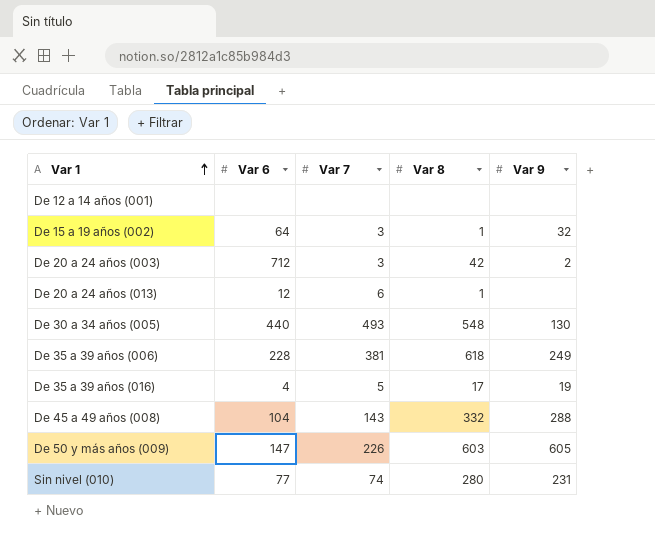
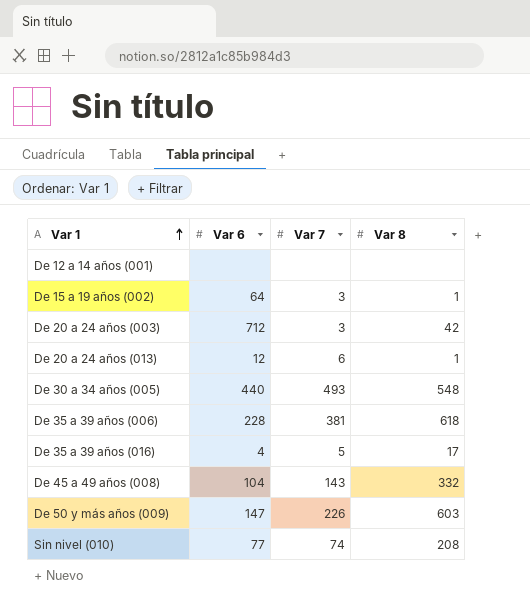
column Var 9 | position: 5 -> none
Sin nivel (010) | Var 8: 280 -> 208

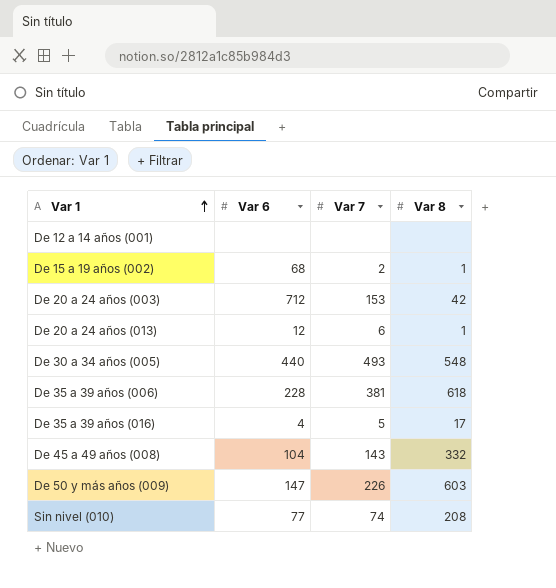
De 15 a 19 años (002) | Var 6: 64 -> 68
De 15 a 19 años (002) | Var 7: 3 -> 2
De 20 a 24 años (003) | Var 7: 3 -> 153

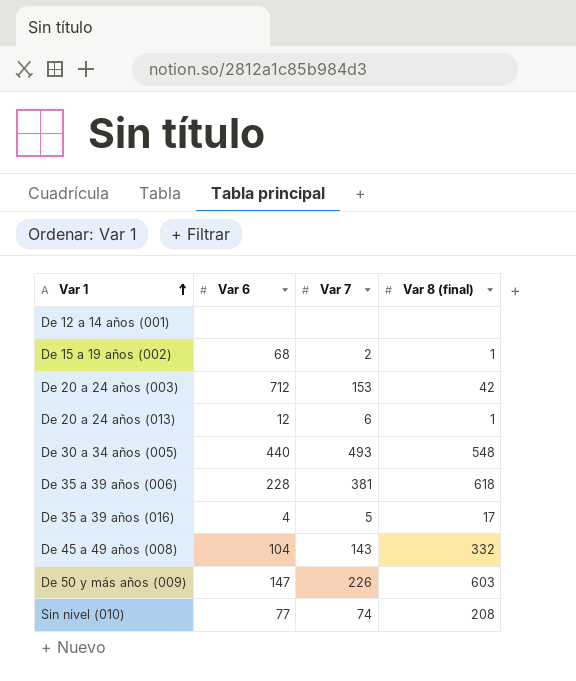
column name: Var 8 -> Var 8 (final)

